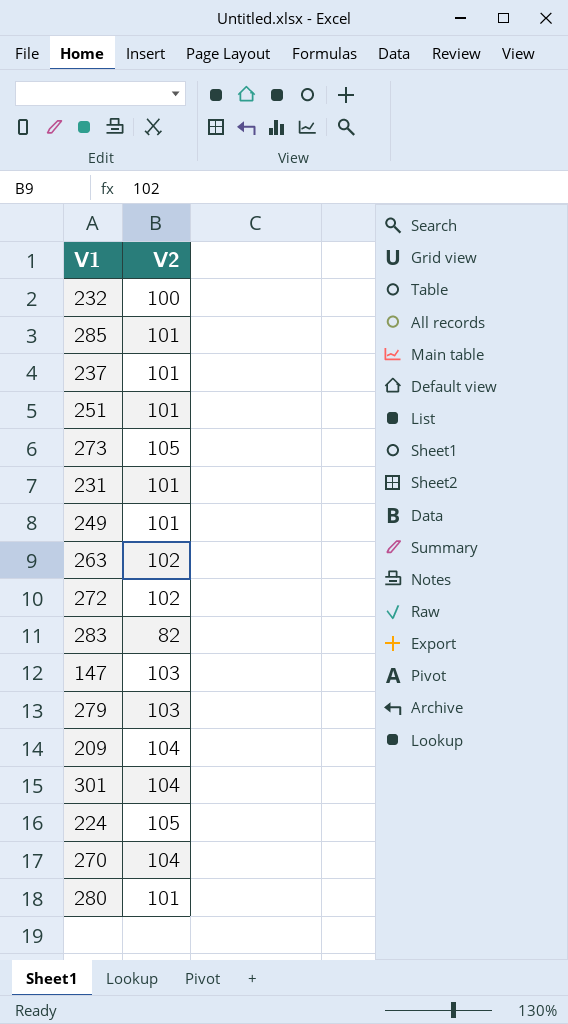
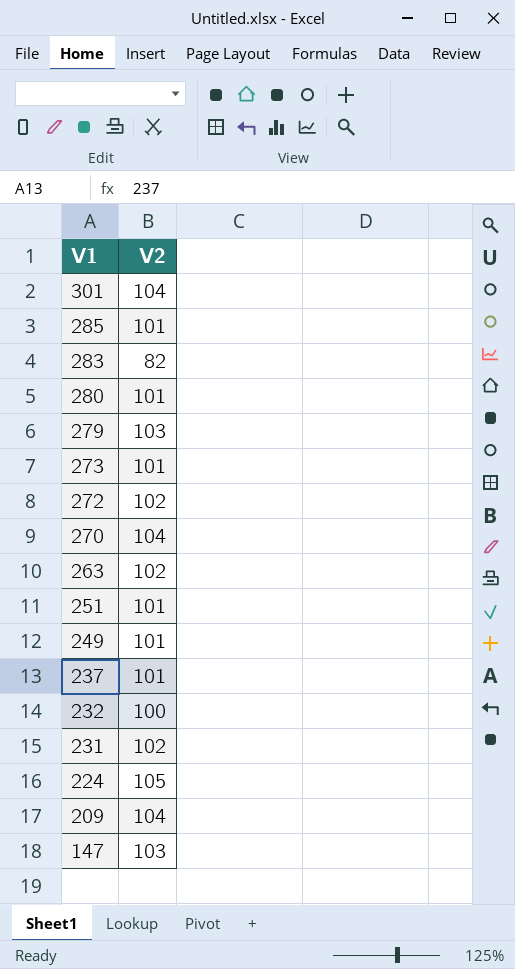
row order: none -> V1 descending
273 | V2: 105 -> 101
231 | V2: 101 -> 102

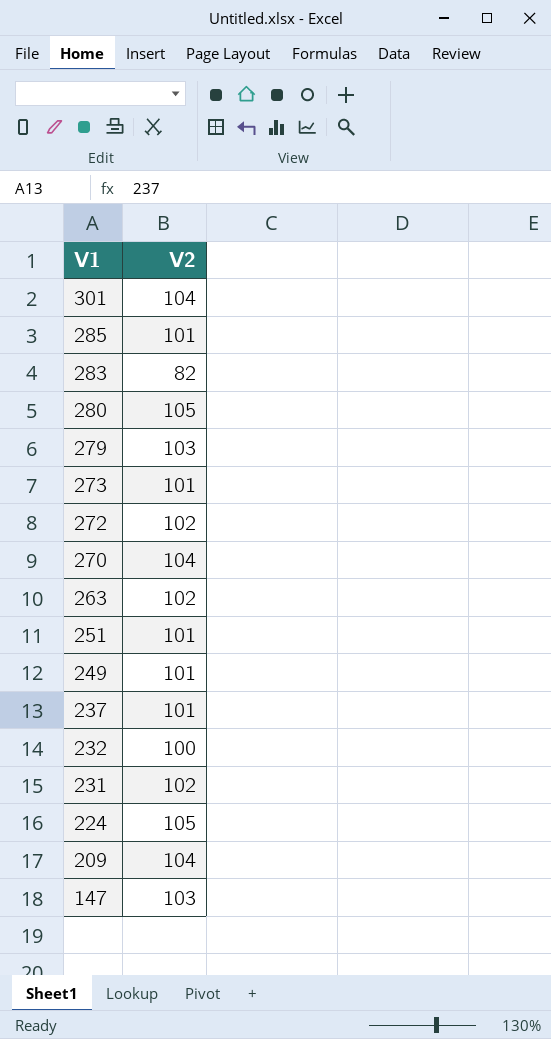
280 | V2: 101 -> 105

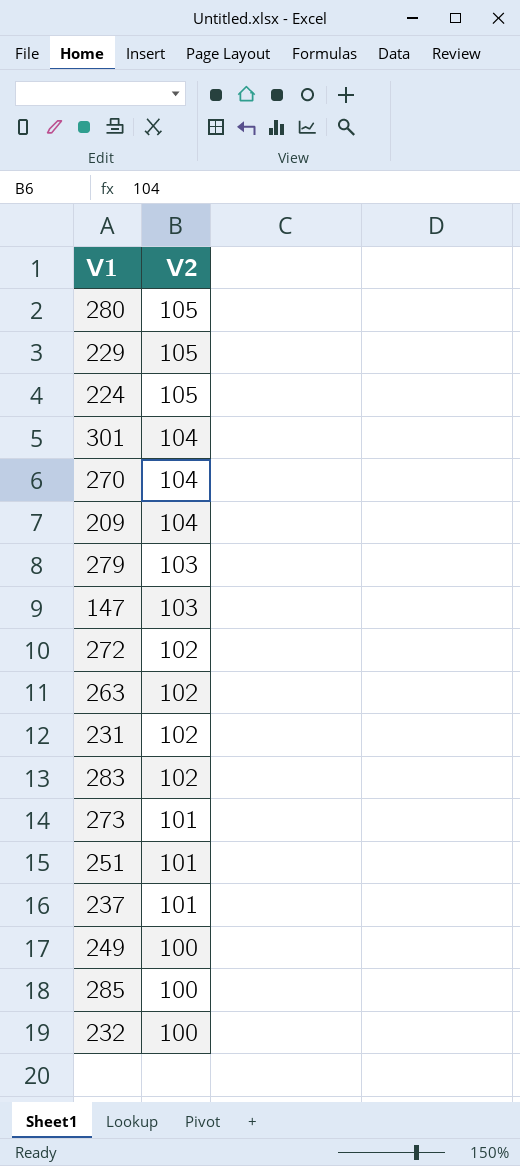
row order: V1 descending -> V2 descending
row 229: none -> 105
283 | V2: 82 -> 102
249 | V2: 101 -> 100
285 | V2: 101 -> 100

